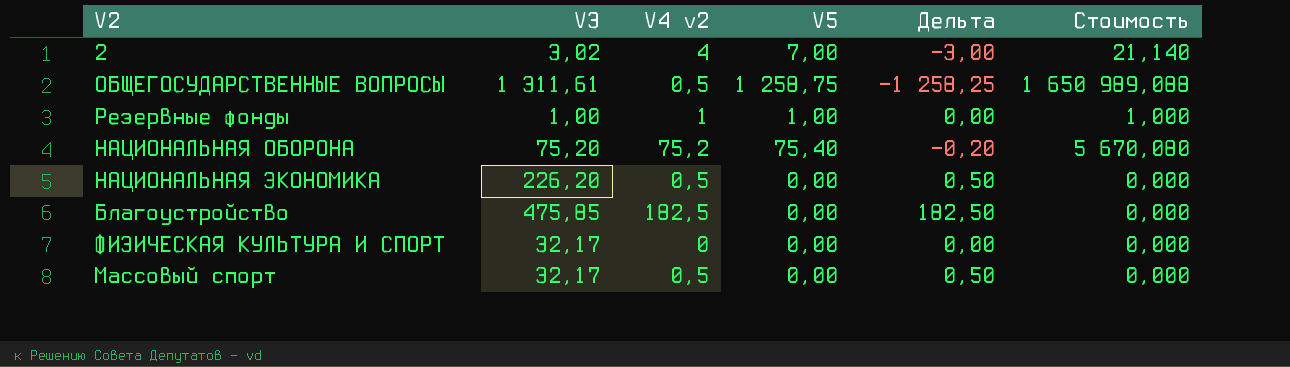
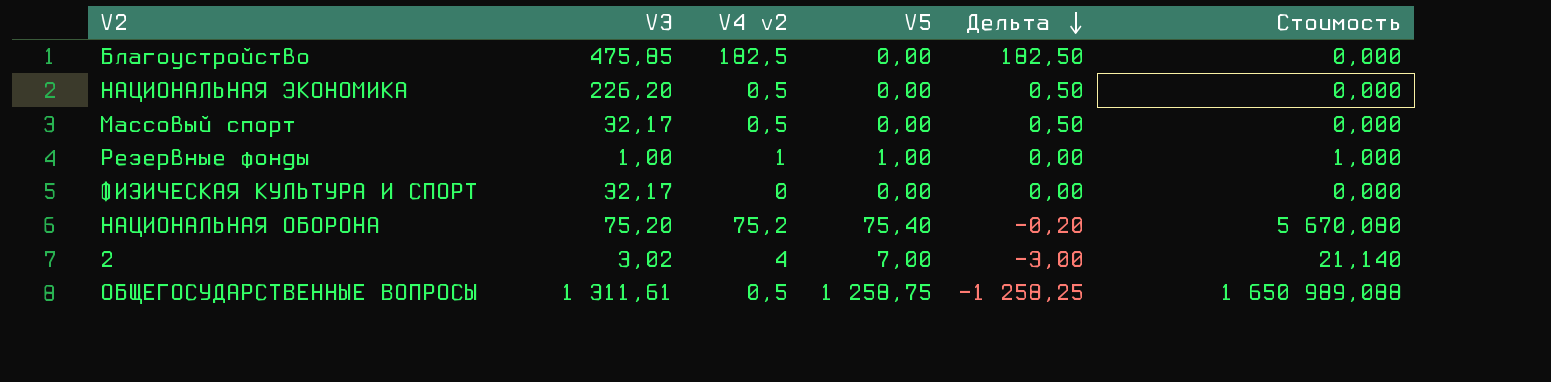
row order: none -> Дельта descending

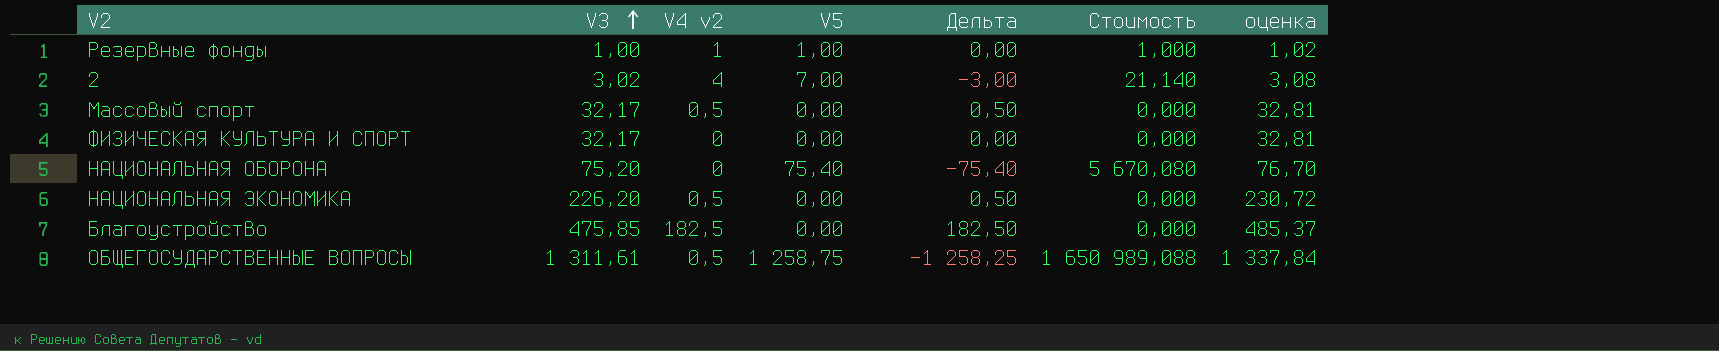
row order: Дельта descending -> V3 ascending
column оценка | formula: none -> [V3] * 1,02
НАЦИОНАЛЬНАЯ ОБОРОНА | V4 v2: 75,2 -> 0
НАЦИОНАЛЬНАЯ ОБОРОНА | Дельта: -0,20 -> -75,40

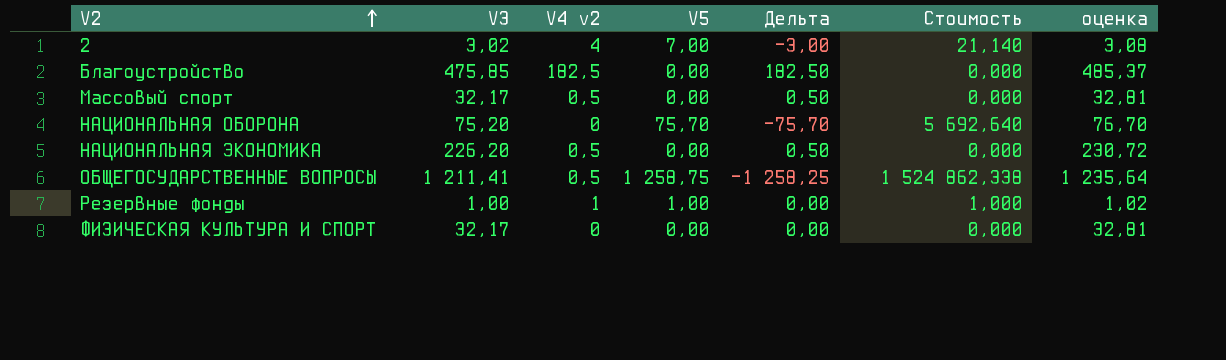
row order: V3 ascending -> V2 ascending
НАЦИОНАЛЬНАЯ ОБОРОНА | V5: 75,40 -> 75,70
НАЦИОНАЛЬНАЯ ОБОРОНА | Дельта: -75,40 -> -75,70
НАЦИОНАЛЬНАЯ ОБОРОНА | Стоимость: 5 670,080 -> 5 692,640
ОБЩЕГОСУДАРСТВЕННЫЕ ВОПРОСЫ | V3: 1 311,61 -> 1 211,41
ОБЩЕГОСУДАРСТВЕННЫЕ ВОПРОСЫ | Стоимость: 1 650 989,088 -> 1 524 862,338
ОБЩЕГОСУДАРСТВЕННЫЕ ВОПРОСЫ | оценка: 1 337,84 -> 1 235,64

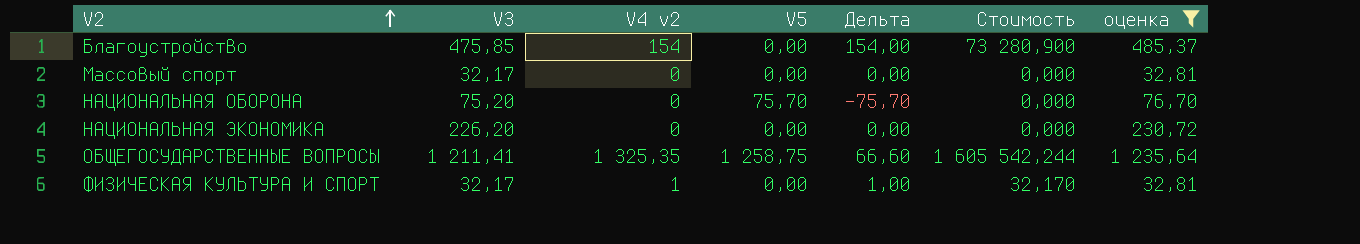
filter: none -> оценка >= 32,81
column Стоимость | formula: [V3] * [V5] -> [V3] * [V4 v2]
Благоустройство | V4 v2: 182,5 -> 154
Благоустройство | Дельта: 182,50 -> 154,00
Массовый спорт | V4 v2: 0,5 -> 0
Массовый спорт | Дельта: 0,50 -> 0,00
НАЦИОНАЛЬНАЯ ЭКОНОМИКА | V4 v2: 0,5 -> 0
НАЦИОНАЛЬНАЯ ЭКОНОМИКА | Дельта: 0,50 -> 0,00
ОБЩЕГОСУДАРСТВЕННЫЕ ВОПРОСЫ | V4 v2: 0,5 -> 1 325,35
ОБЩЕГОСУДАРСТВЕННЫЕ ВОПРОСЫ | Дельта: -1 258,25 -> 66,60
ФИЗИЧЕСКАЯ КУЛЬТУРА И СПОРТ | V4 v2: 0 -> 1
ФИЗИЧЕСКАЯ КУЛЬТУРА И СПОРТ | Дельта: 0,00 -> 1,00

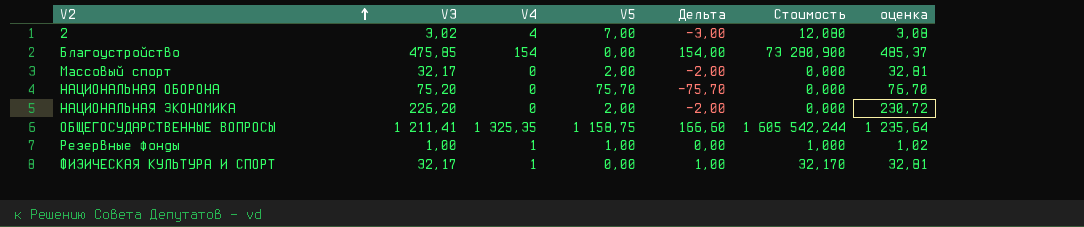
filter: оценка >= 32,81 -> none
column name: V4 v2 -> V4
Массовый спорт | V5: 0,00 -> 2,00
Массовый спорт | Дельта: 0,00 -> -2,00
НАЦИОНАЛЬНАЯ ЭКОНОМИКА | V5: 0,00 -> 2,00
НАЦИОНАЛЬНАЯ ЭКОНОМИКА | Дельта: 0,00 -> -2,00
ОБЩЕГОСУДАРСТВЕННЫЕ ВОПРОСЫ | V5: 1 258,75 -> 1 158,75
ОБЩЕГОСУДАРСТВЕННЫЕ ВОПРОСЫ | Дельта: 66,60 -> 166,60

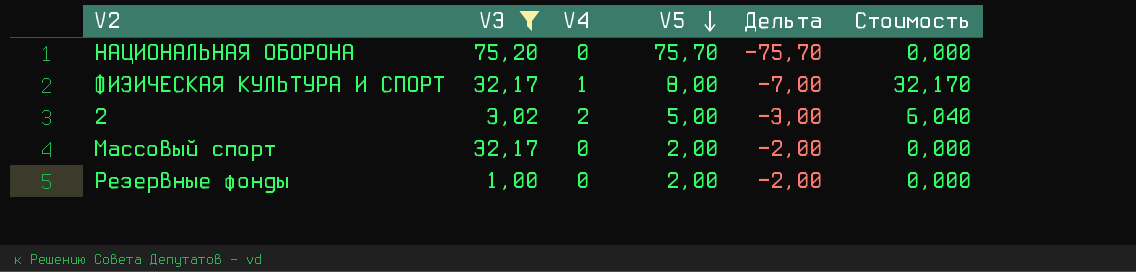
filter: none -> V3 <= 75,20
row order: V2 ascending -> V5 descending
column оценка | formula: [V3] * 1,02 -> none
ФИЗИЧЕСКАЯ КУЛЬТУРА И СПОРТ | V5: 0,00 -> 8,00
ФИЗИЧЕСКАЯ КУЛЬТУРА И СПОРТ | Дельта: 1,00 -> -7,00
2 | V4: 4 -> 2
2 | V5: 7,00 -> 5,00
2 | Стоимость: 12,080 -> 6,040
Резервные фонды | V4: 1 -> 0
Резервные фонды | V5: 1,00 -> 2,00
Резервные фонды | Дельта: 0,00 -> -2,00
Резервные фонды | Стоимость: 1,000 -> 0,000

